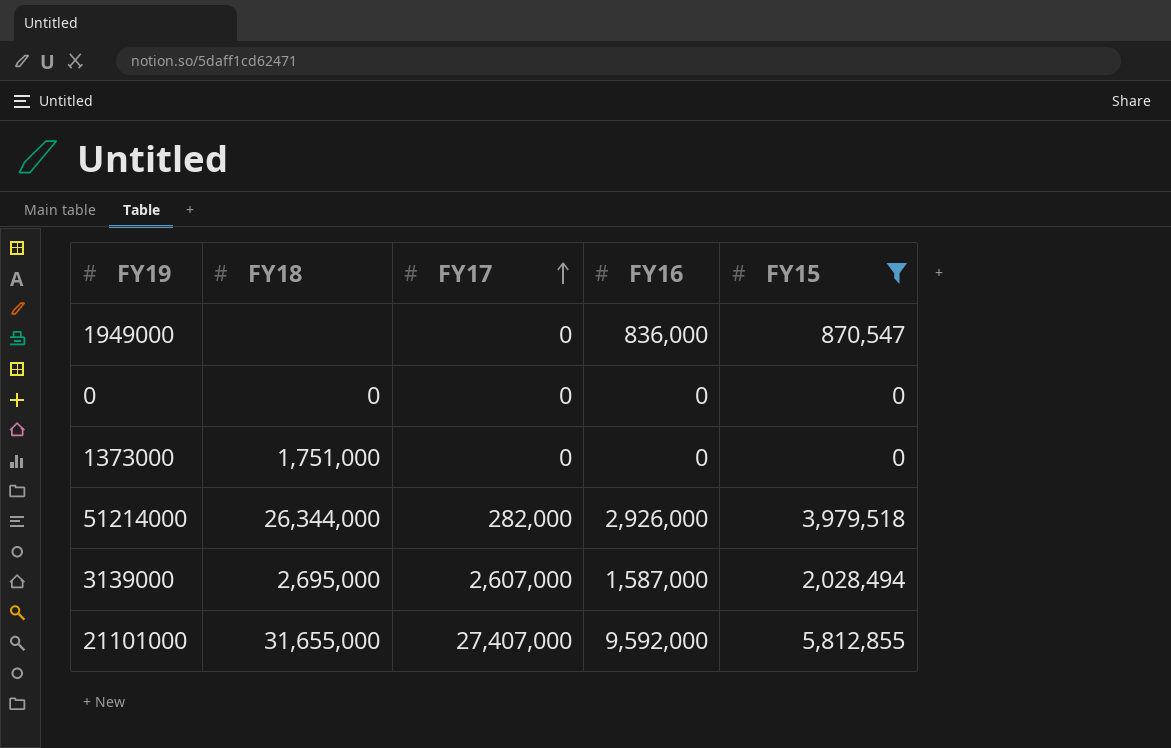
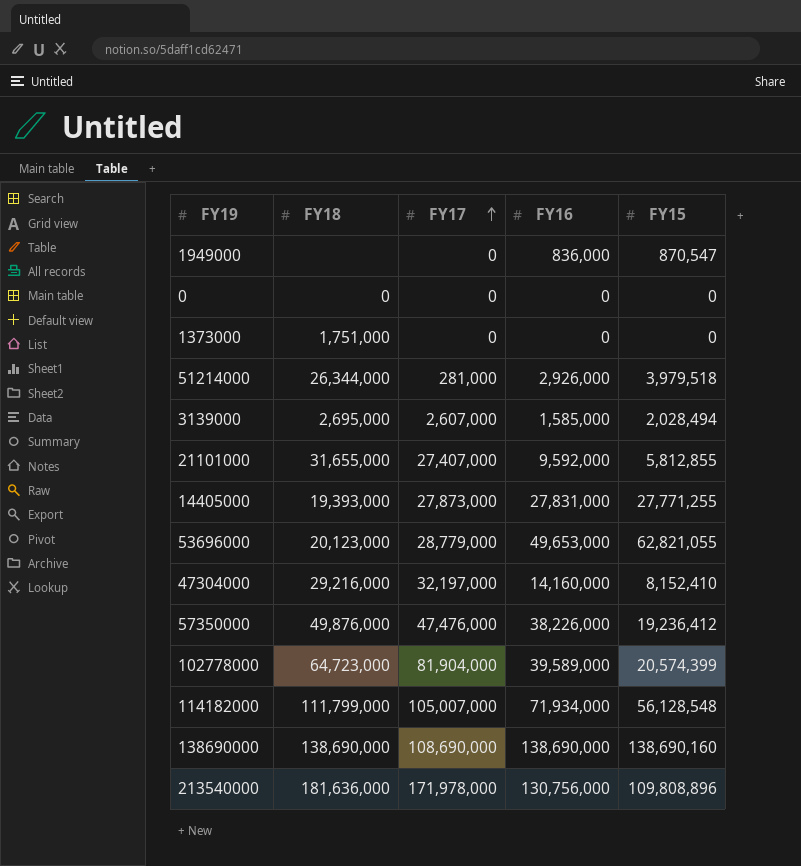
filter: FY15 <= 5,812,855 -> none
51214000 | FY17: 282,000 -> 281,000
3139000 | FY16: 1,587,000 -> 1,585,000

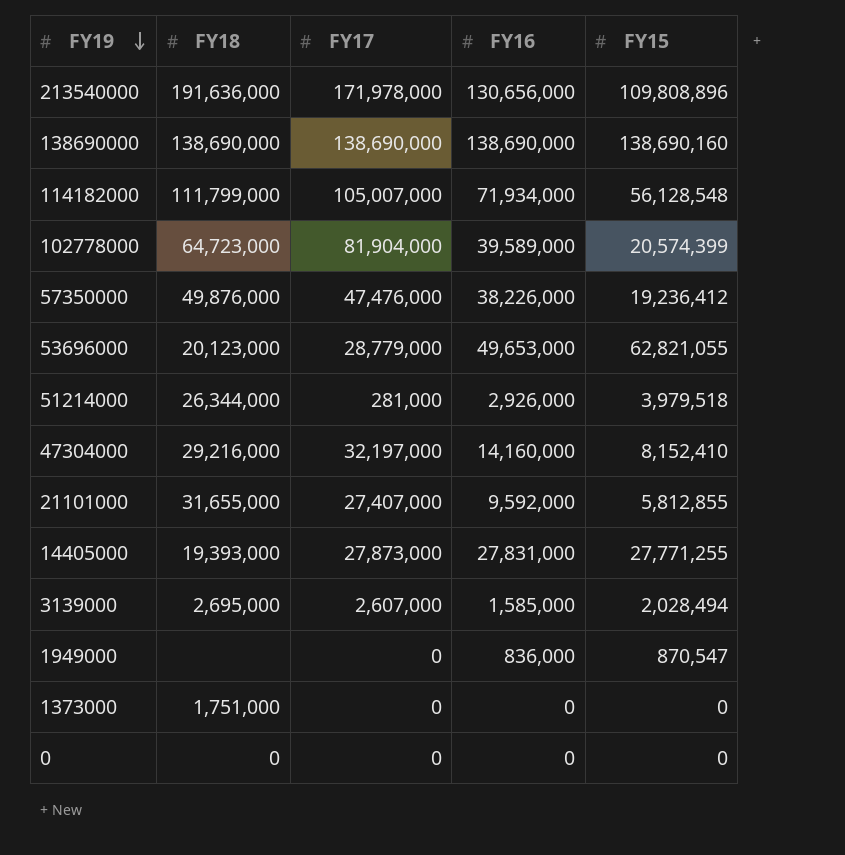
row order: FY17 ascending -> FY19 descending
213540000 | FY18: 181,636,000 -> 191,636,000
213540000 | FY16: 130,756,000 -> 130,656,000
138690000 | FY17: 108,690,000 -> 138,690,000

